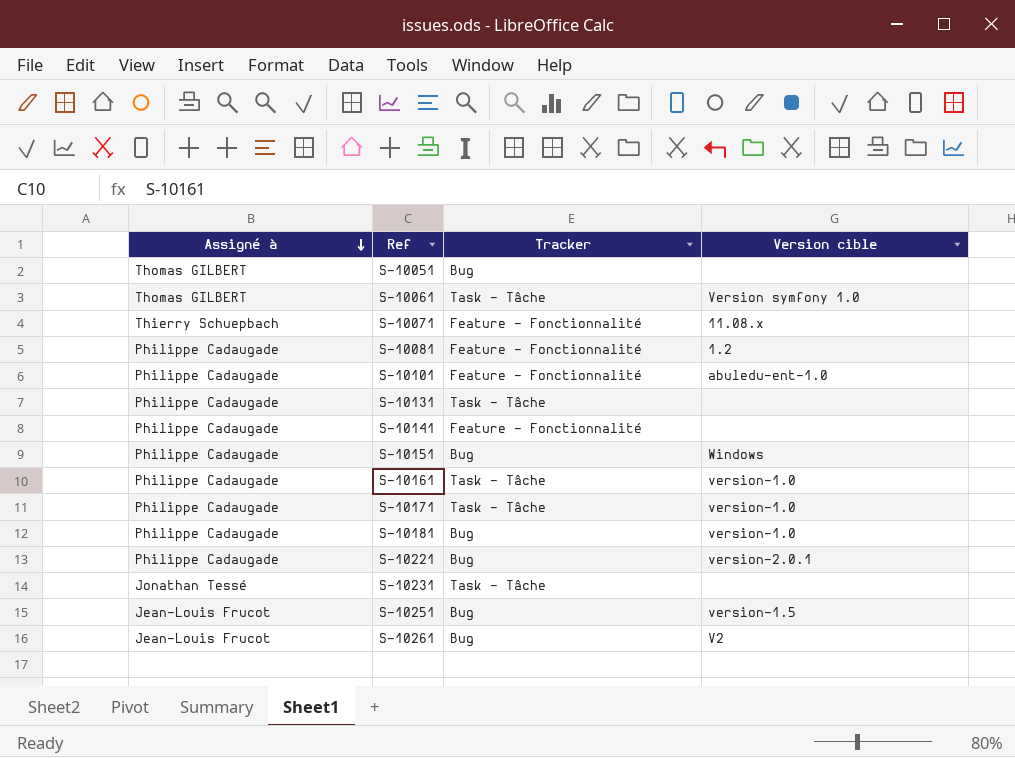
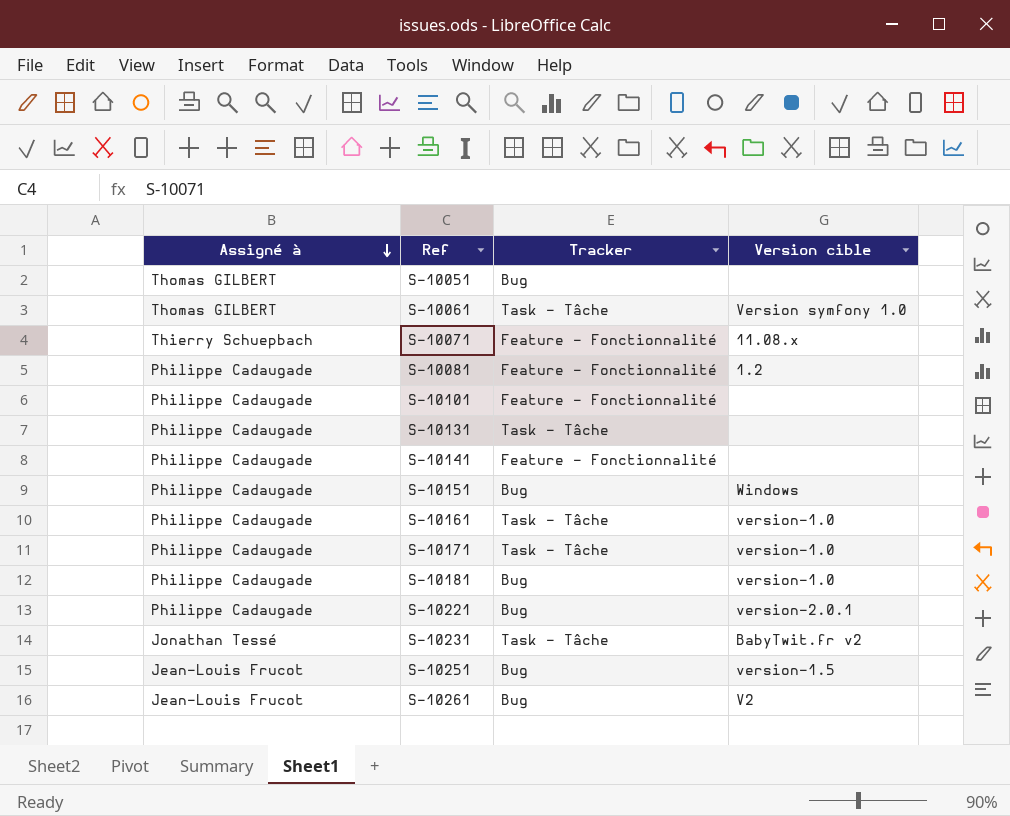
S-10101 | Version cible: abuledu-ent-1.0 -> none
S-10231 | Version cible: none -> BabyTwit.fr v2

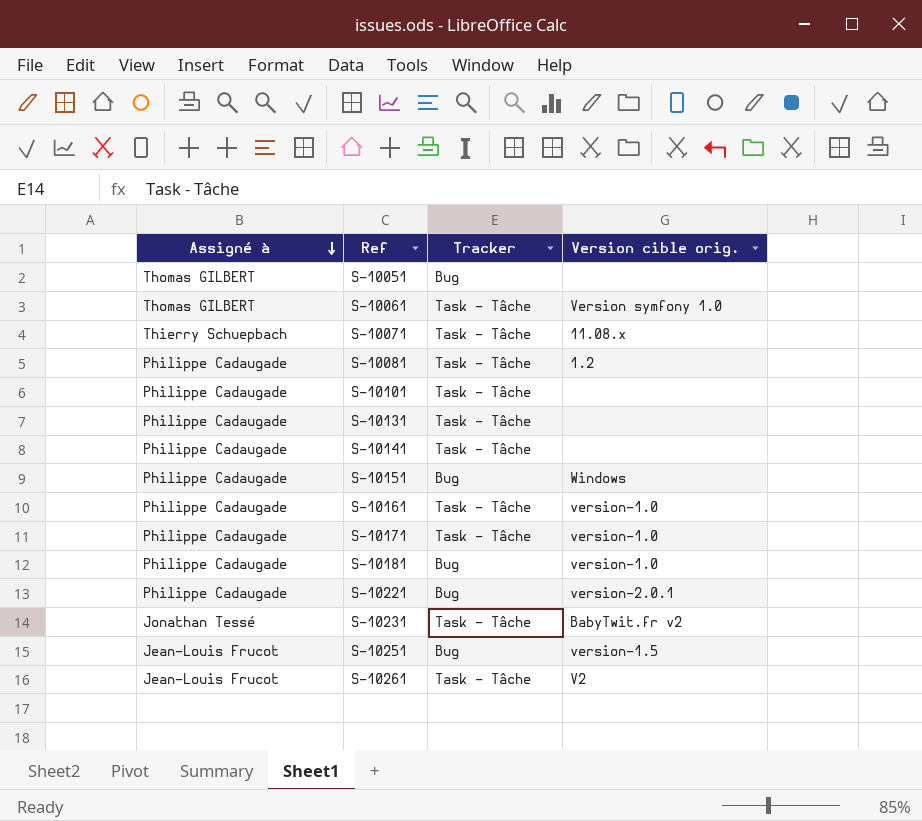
column name: Version cible -> Version cible orig.
S-10071 | Tracker: Feature - Fonctionnalité -> Task - Tâche
S-10081 | Tracker: Feature - Fonctionnalité -> Task - Tâche
S-10101 | Tracker: Feature - Fonctionnalité -> Task - Tâche
S-10141 | Tracker: Feature - Fonctionnalité -> Task - Tâche
S-10261 | Tracker: Bug -> Task - Tâche

